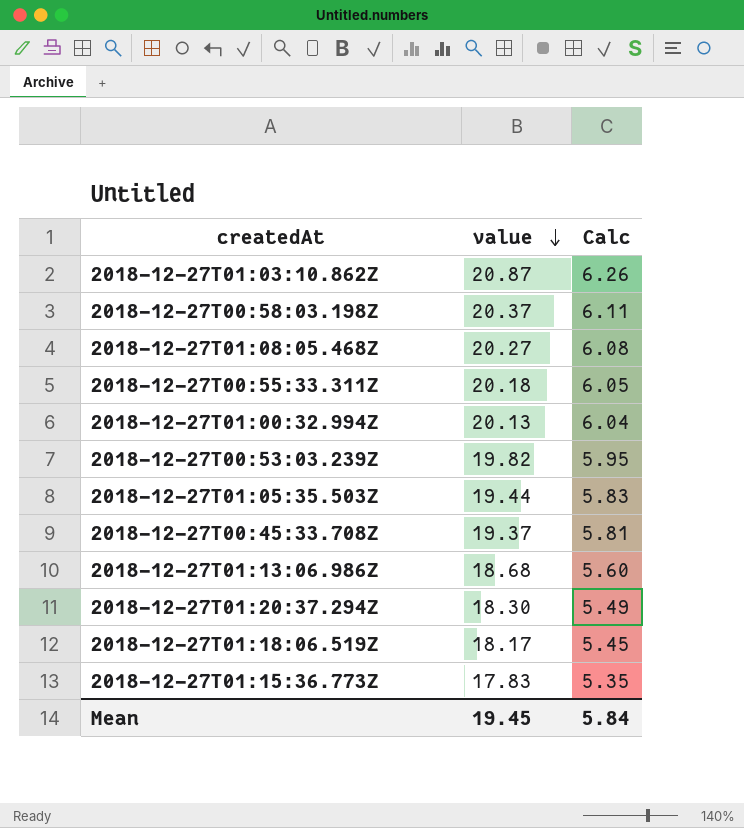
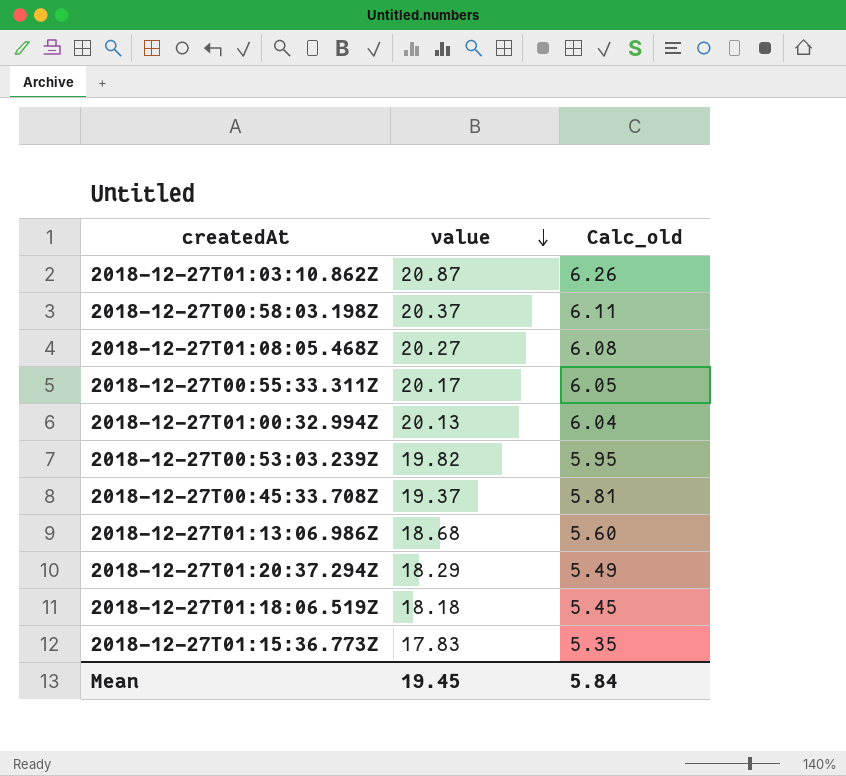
column name: Calc -> Calc_old
row 2018-12-27T01:05:35.503Z: 19.44 | 5.83 -> none
2018-12-27T00:55:33.311Z | value: 20.18 -> 20.17
2018-12-27T01:20:37.294Z | value: 18.30 -> 18.29
2018-12-27T01:18:06.519Z | value: 18.17 -> 18.18

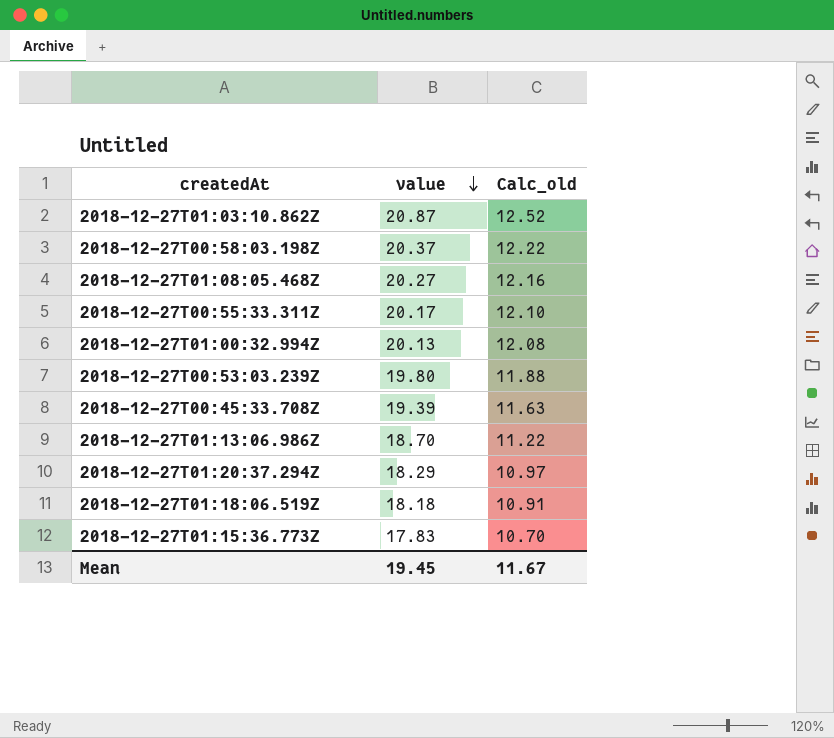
column Calc_old | formula: [value] * 0.3 -> [value] * 0.6
2018-12-27T00:53:03.239Z | value: 19.82 -> 19.80
2018-12-27T00:45:33.708Z | value: 19.37 -> 19.39
2018-12-27T01:13:06.986Z | value: 18.68 -> 18.70
Mean | Calc_old: 5.84 -> 11.67

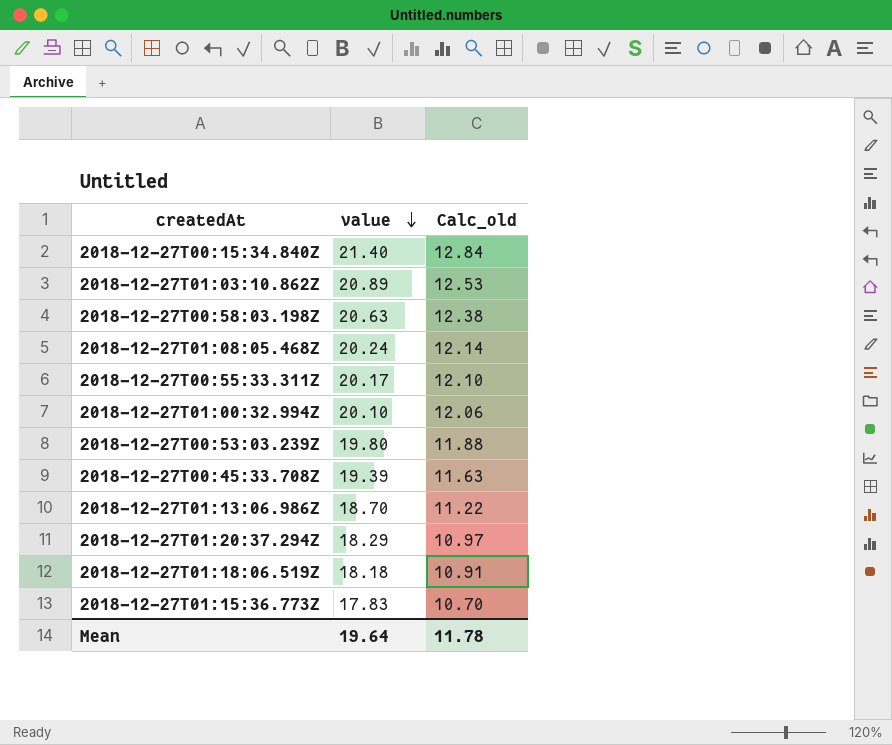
row 2018-12-27T00:15:34.840Z: none -> 21.40 | 12.84
2018-12-27T01:03:10.862Z | value: 20.87 -> 20.89
2018-12-27T01:03:10.862Z | Calc_old: 12.52 -> 12.53
2018-12-27T00:58:03.198Z | value: 20.37 -> 20.63
2018-12-27T00:58:03.198Z | Calc_old: 12.22 -> 12.38
2018-12-27T01:08:05.468Z | value: 20.27 -> 20.24
2018-12-27T01:08:05.468Z | Calc_old: 12.16 -> 12.14
2018-12-27T01:00:32.994Z | value: 20.13 -> 20.10
2018-12-27T01:00:32.994Z | Calc_old: 12.08 -> 12.06
Mean | value: 19.45 -> 19.64
Mean | Calc_old: 11.67 -> 11.78

